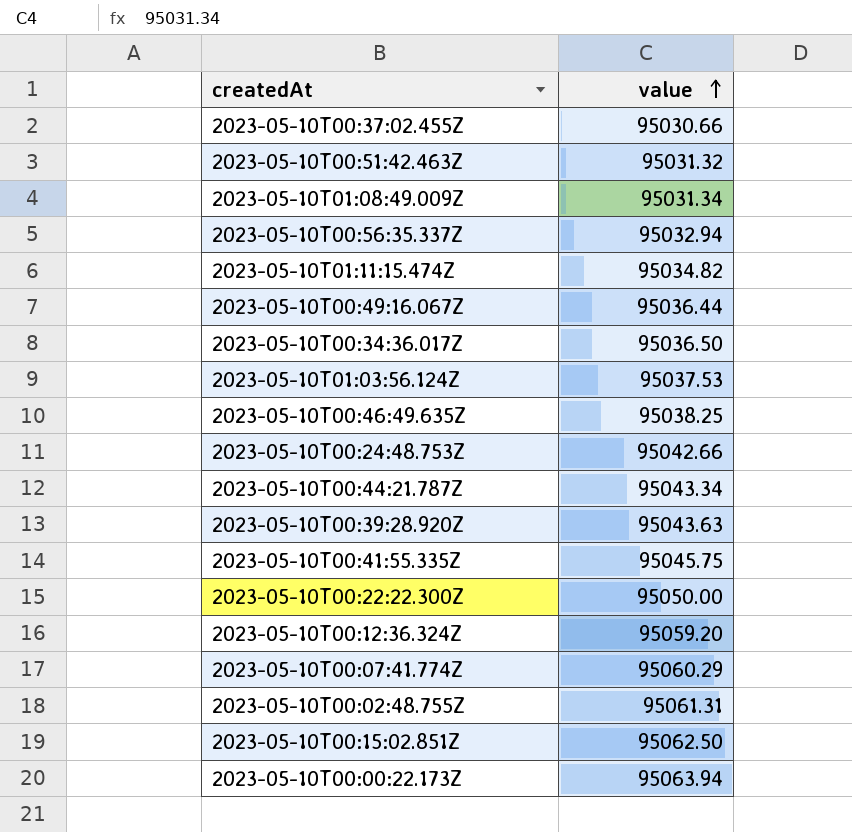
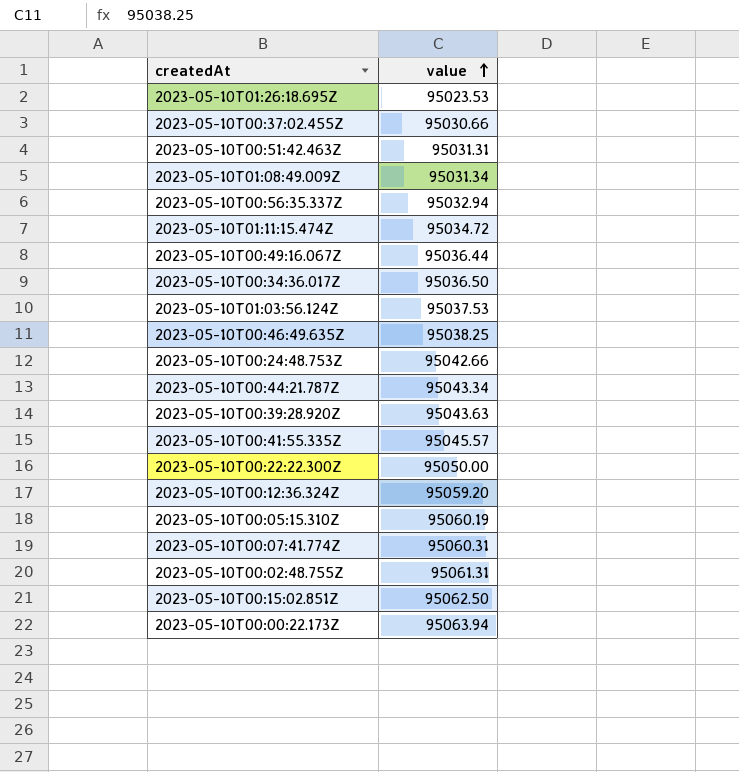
row 2023-05-10T01:26:18.695Z: none -> 95023.53
2023-05-10T00:51:42.463Z | value: 95031.32 -> 95031.31
2023-05-10T01:11:15.474Z | value: 95034.82 -> 95034.72
2023-05-10T00:41:55.335Z | value: 95045.75 -> 95045.57
row 2023-05-10T00:05:15.310Z: none -> 95060.19
2023-05-10T00:07:41.774Z | value: 95060.29 -> 95060.31

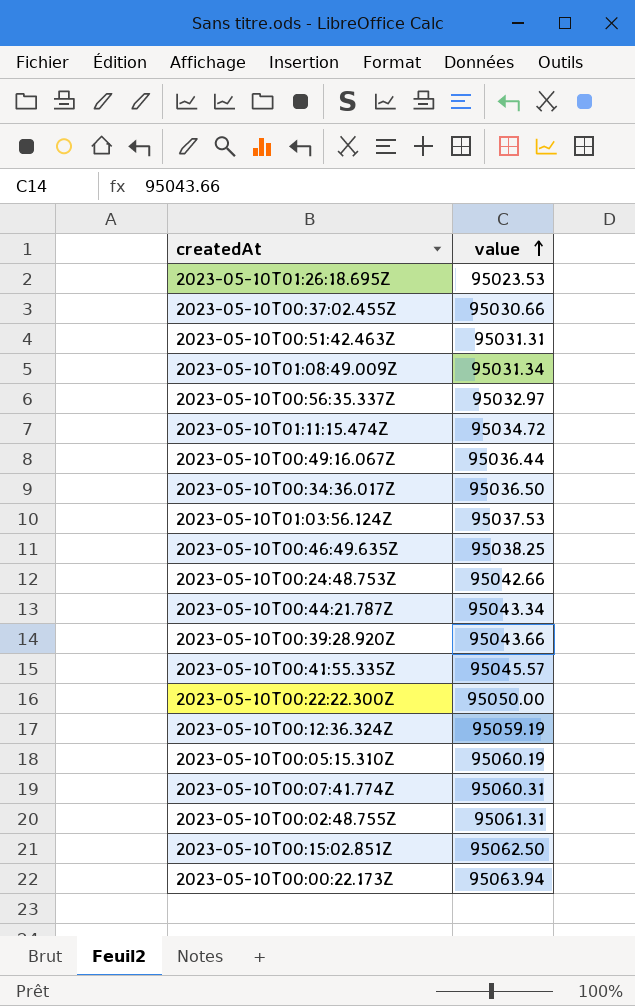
2023-05-10T00:56:35.337Z | value: 95032.94 -> 95032.97
2023-05-10T00:39:28.920Z | value: 95043.63 -> 95043.66
2023-05-10T00:12:36.324Z | value: 95059.20 -> 95059.19

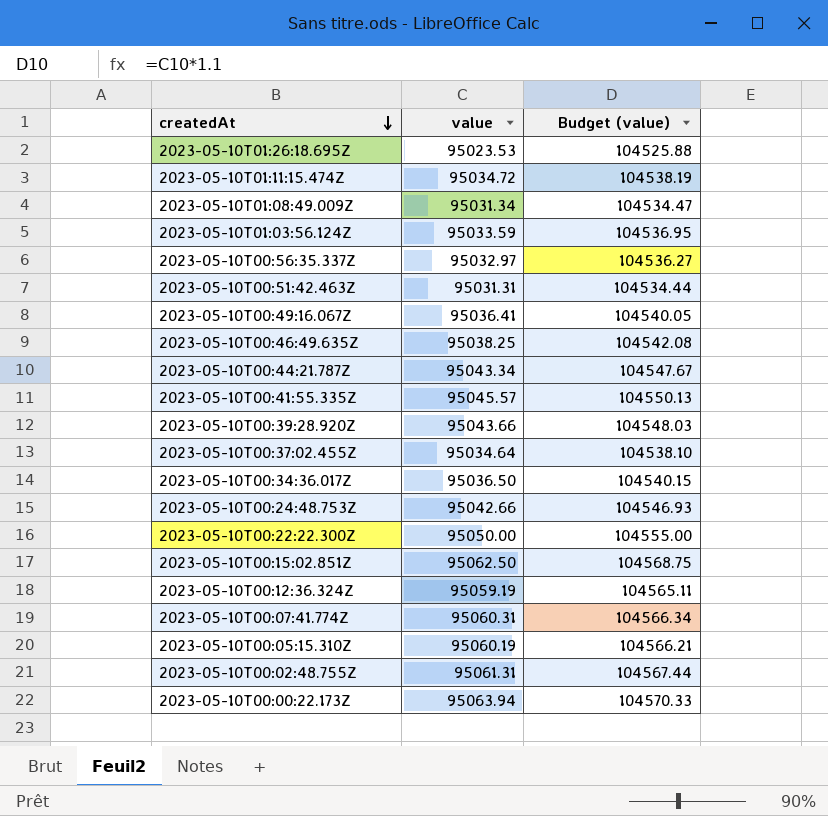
row order: value ascending -> createdAt descending
column Budget (value) | formula: none -> [value] * 1.1
2023-05-10T01:03:56.124Z | value: 95037.53 -> 95033.59
2023-05-10T00:49:16.067Z | value: 95036.44 -> 95036.41
2023-05-10T00:37:02.455Z | value: 95030.66 -> 95034.64

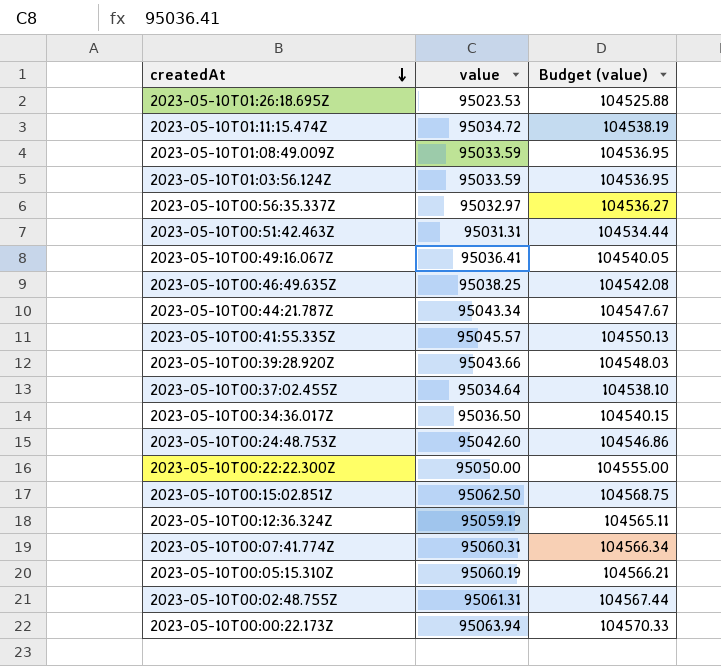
2023-05-10T01:08:49.009Z | value: 95031.34 -> 95033.59
2023-05-10T01:08:49.009Z | Budget (value): 104534.47 -> 104536.95
2023-05-10T00:24:48.753Z | value: 95042.66 -> 95042.60
2023-05-10T00:24:48.753Z | Budget (value): 104546.93 -> 104546.86

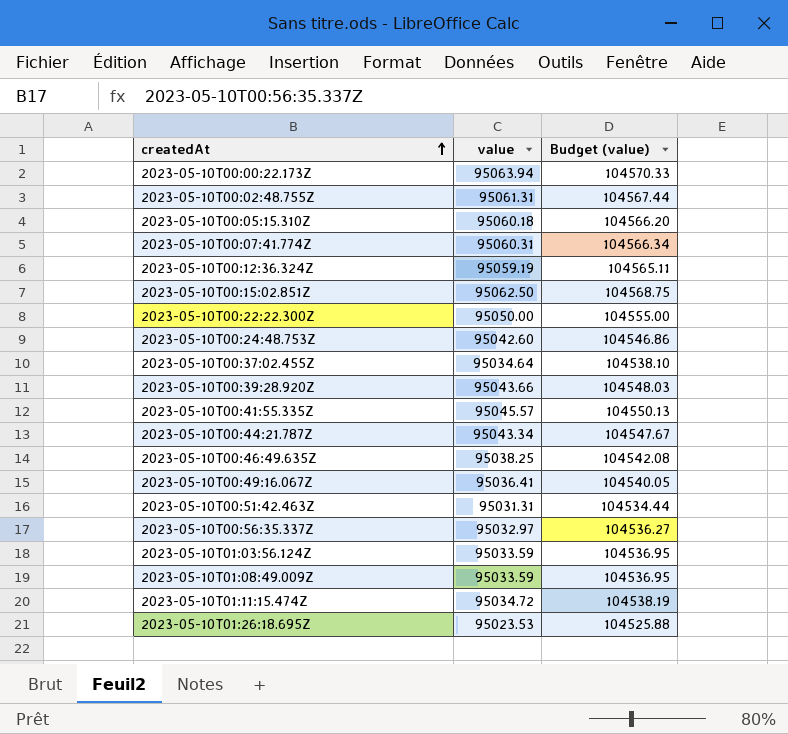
row order: createdAt descending -> createdAt ascending
row 2023-05-10T00:34:36.017Z: 95036.50 | 104540.15 -> none
2023-05-10T00:05:15.310Z | value: 95060.19 -> 95060.18
2023-05-10T00:05:15.310Z | Budget (value): 104566.21 -> 104566.20

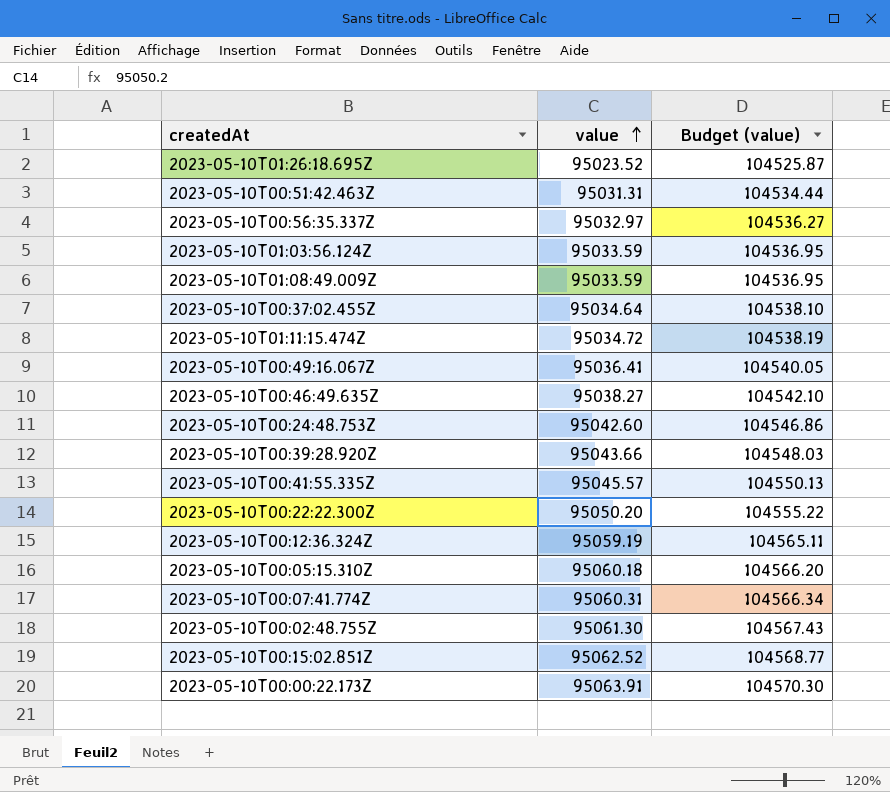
row order: createdAt ascending -> value ascending
row 2023-05-10T00:44:21.787Z: 95043.34 | 104547.67 -> none
2023-05-10T01:26:18.695Z | value: 95023.53 -> 95023.52
2023-05-10T01:26:18.695Z | Budget (value): 104525.88 -> 104525.87
2023-05-10T00:46:49.635Z | value: 95038.25 -> 95038.27
2023-05-10T00:46:49.635Z | Budget (value): 104542.08 -> 104542.10
2023-05-10T00:22:22.300Z | value: 95050.00 -> 95050.20
2023-05-10T00:22:22.300Z | Budget (value): 104555.00 -> 104555.22
2023-05-10T00:02:48.755Z | value: 95061.31 -> 95061.30
2023-05-10T00:02:48.755Z | Budget (value): 104567.44 -> 104567.43
2023-05-10T00:15:02.851Z | value: 95062.50 -> 95062.52
2023-05-10T00:15:02.851Z | Budget (value): 104568.75 -> 104568.77
2023-05-10T00:00:22.173Z | value: 95063.94 -> 95063.91
2023-05-10T00:00:22.173Z | Budget (value): 104570.33 -> 104570.30

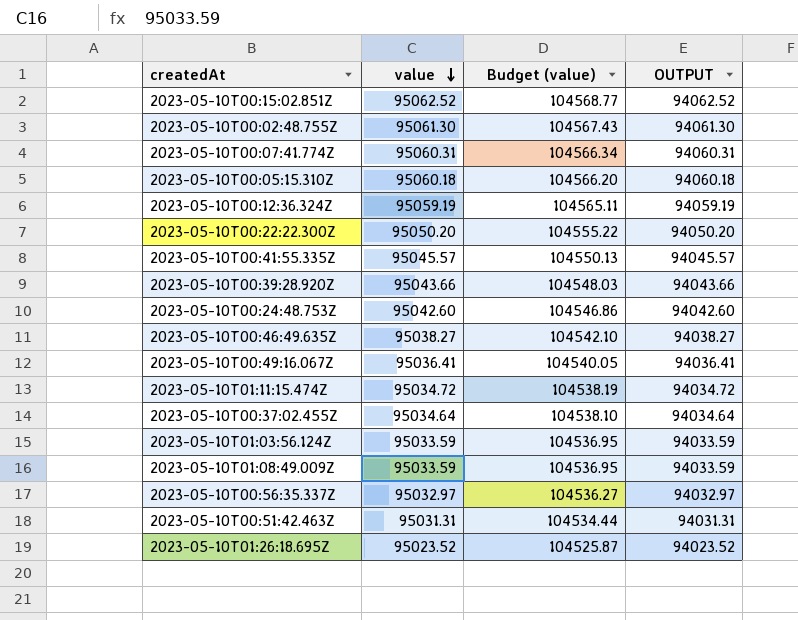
row order: value ascending -> value descending
column OUTPUT | formula: none -> [value] - 1000
row 2023-05-10T00:00:22.173Z: 95063.91 | 104570.30 -> none

